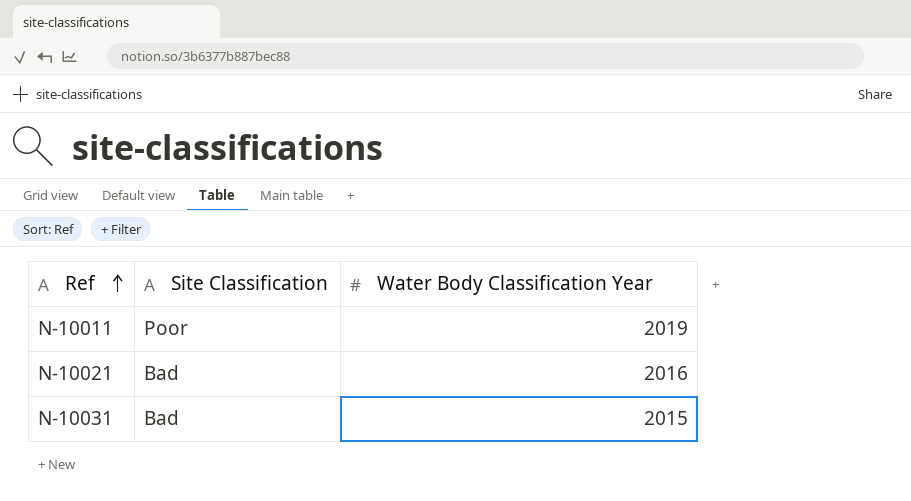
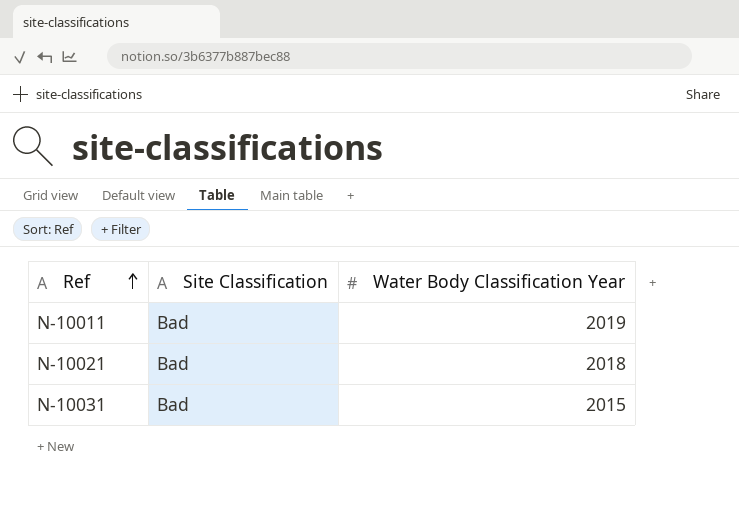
N-10011 | Site Classification: Poor -> Bad
N-10021 | Water Body Classification Year: 2016 -> 2018

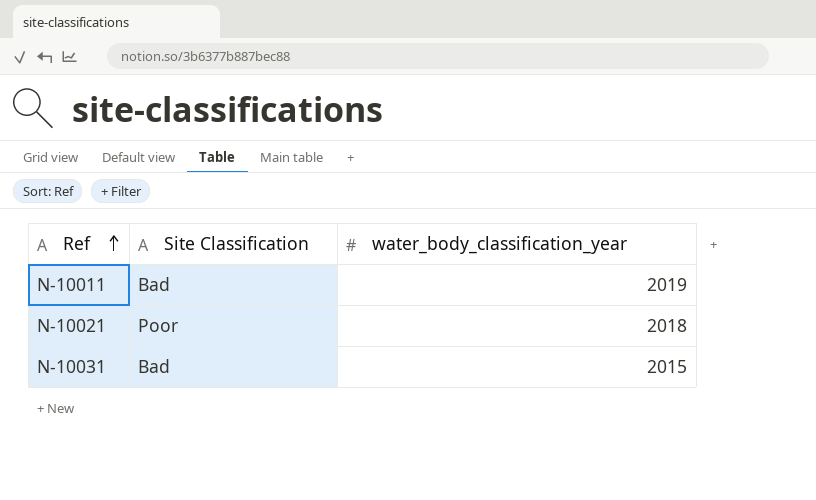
column name: Water Body Classification Year -> water_body_classification_year
N-10021 | Site Classification: Bad -> Poor

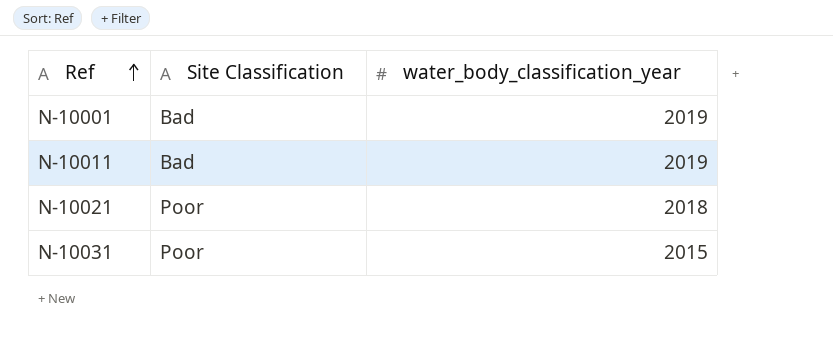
row N-10001: none -> Bad | 2019
N-10031 | Site Classification: Bad -> Poor

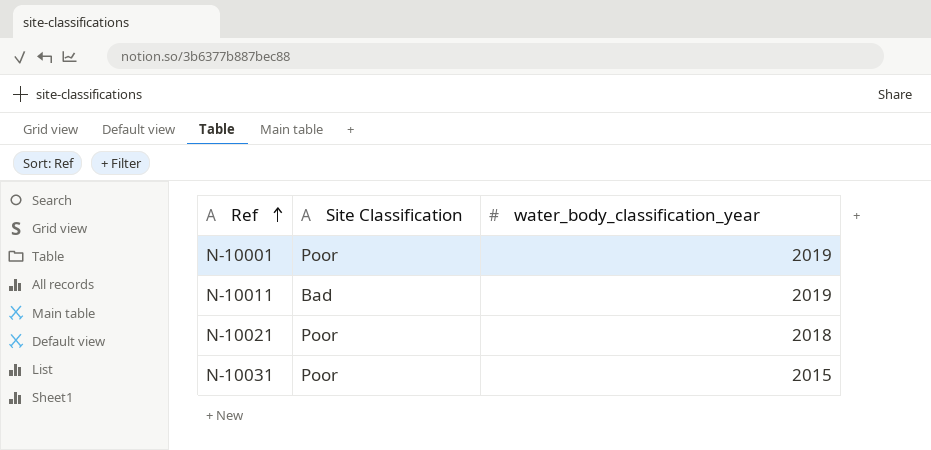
N-10001 | Site Classification: Bad -> Poor

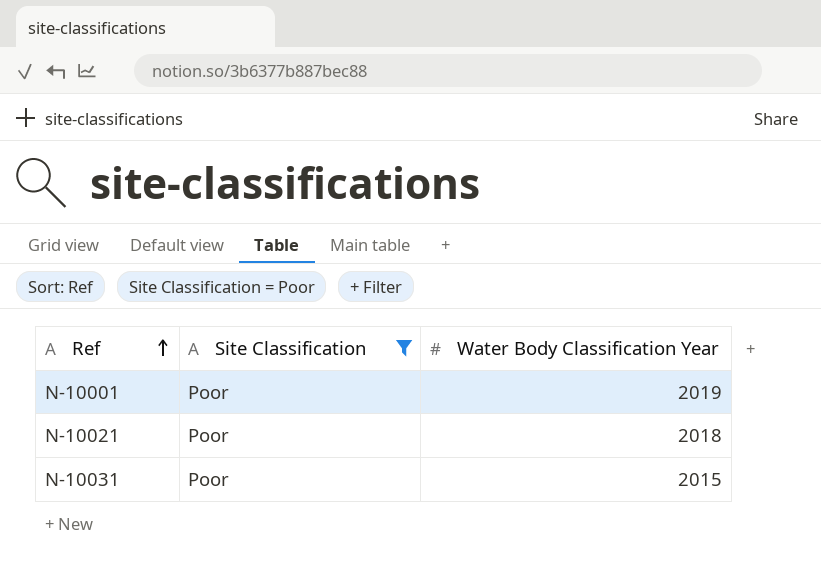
filter: none -> Site Classification = Poor
column name: water_body_classification_year -> Water Body Classification Year

